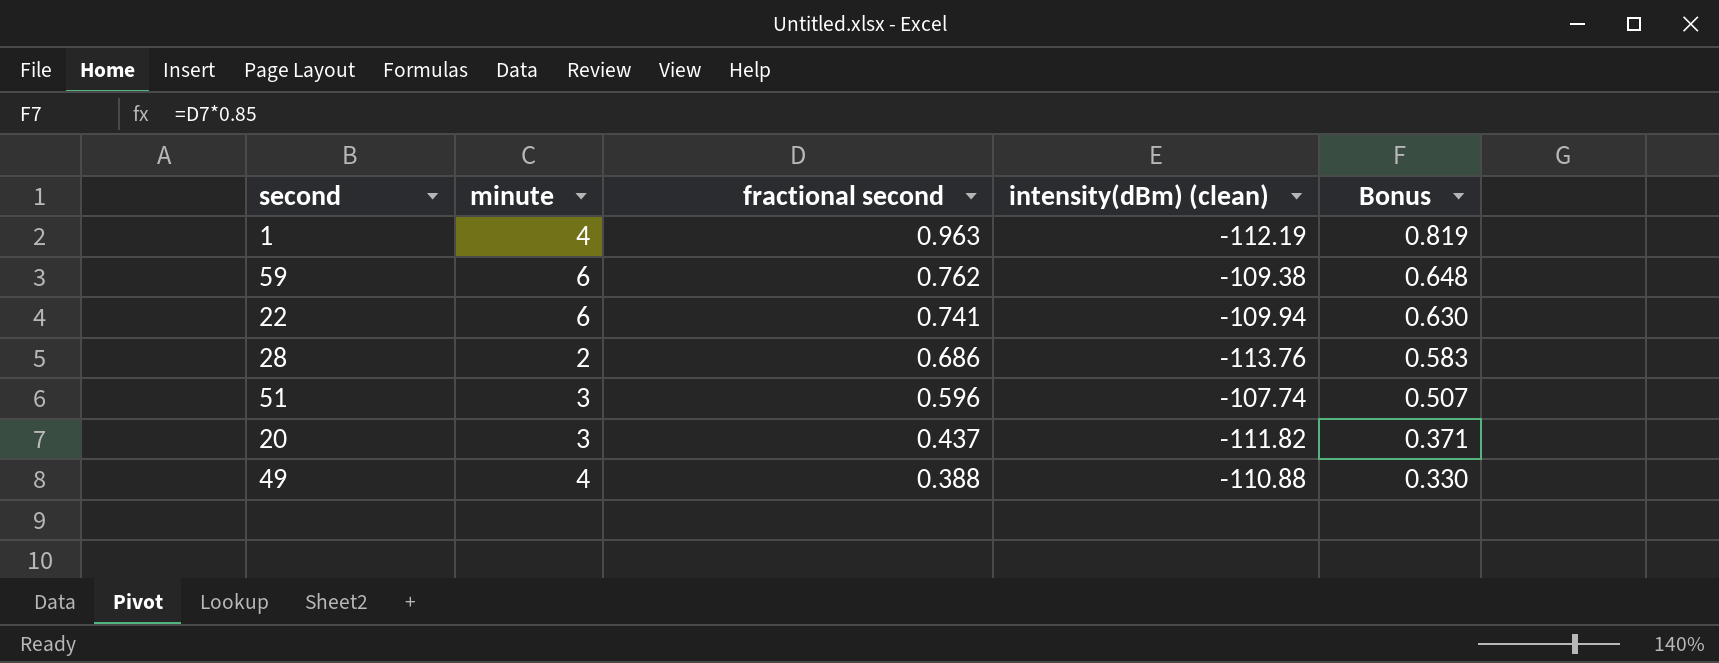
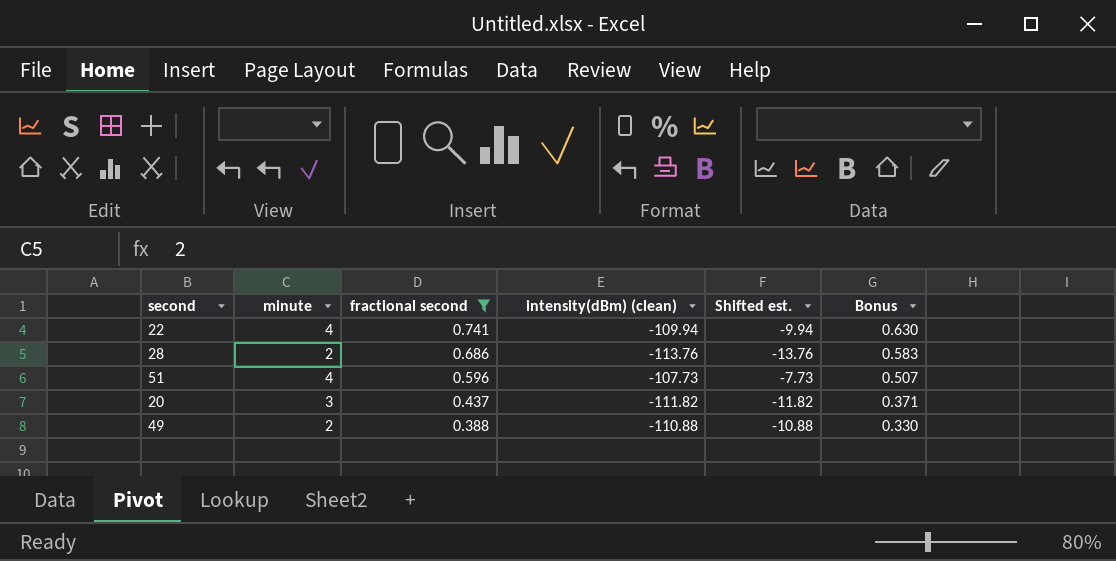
filter: none -> fractional second <= 0.741
column Shifted est. | formula: none -> [intensity(dBm) (clean)] + 100
22 | minute: 6 -> 4
51 | minute: 3 -> 4
51 | intensity(dBm) (clean): -107.74 -> -107.73
49 | minute: 4 -> 2

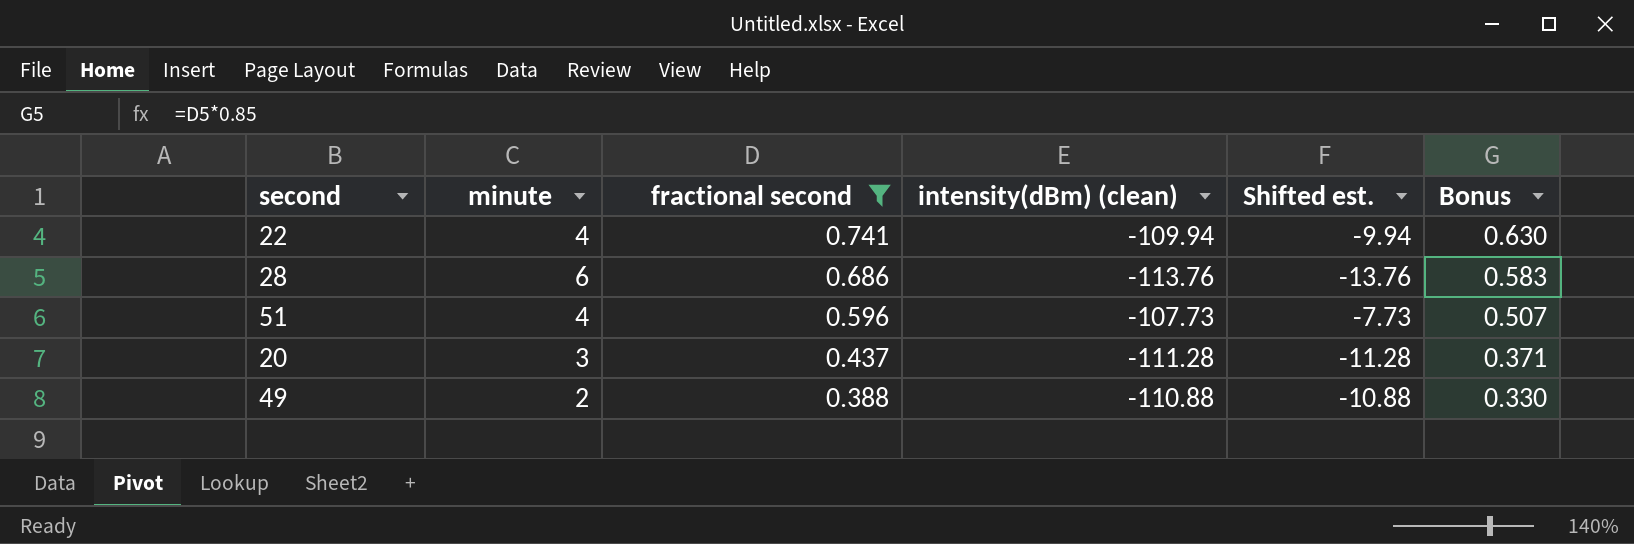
28 | minute: 2 -> 6
20 | intensity(dBm) (clean): -111.82 -> -111.28
20 | Shifted est.: -11.82 -> -11.28

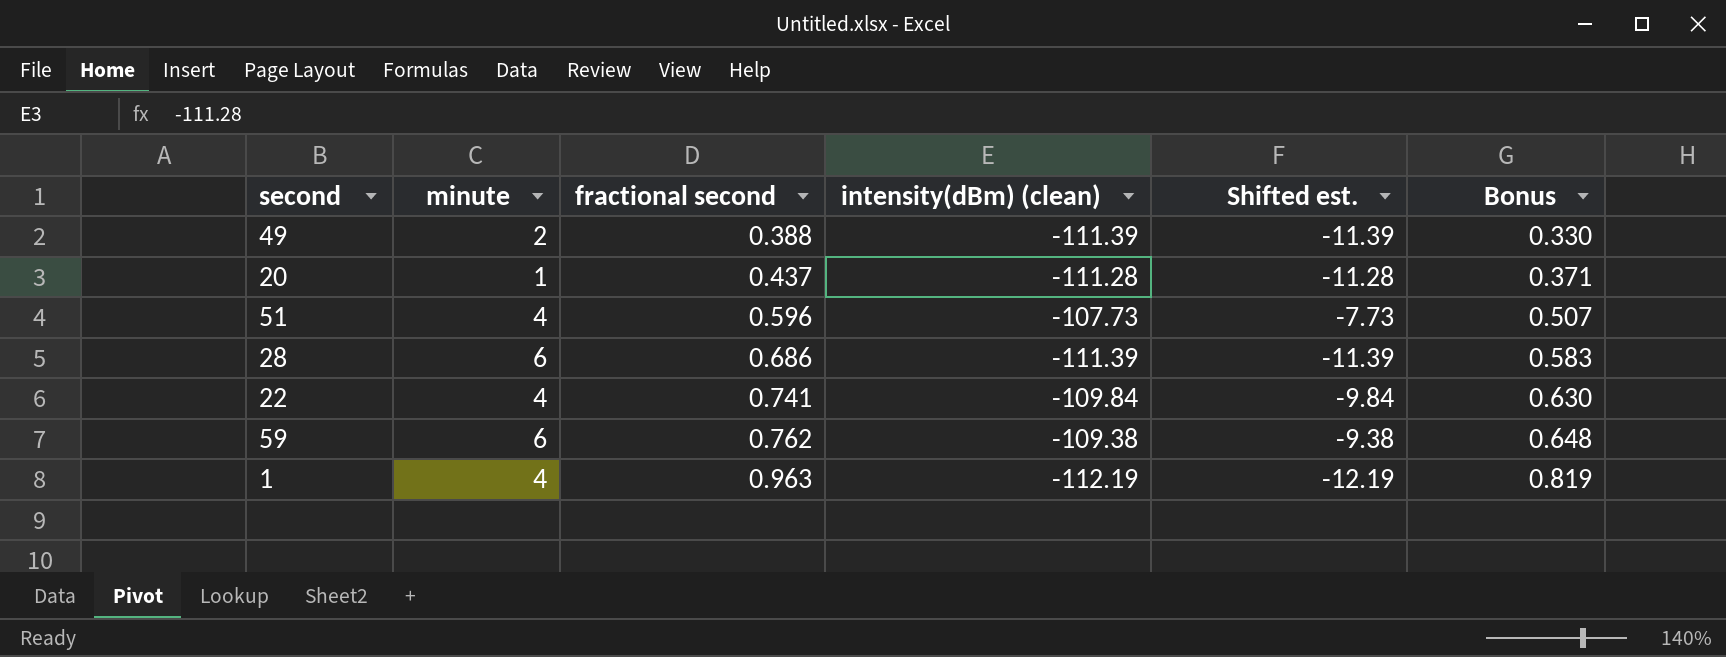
filter: fractional second <= 0.741 -> none
row order: fractional second descending -> fractional second ascending
49 | intensity(dBm) (clean): -110.88 -> -111.39
49 | Shifted est.: -10.88 -> -11.39
20 | minute: 3 -> 1
28 | intensity(dBm) (clean): -113.76 -> -111.39
28 | Shifted est.: -13.76 -> -11.39
22 | intensity(dBm) (clean): -109.94 -> -109.84
22 | Shifted est.: -9.94 -> -9.84

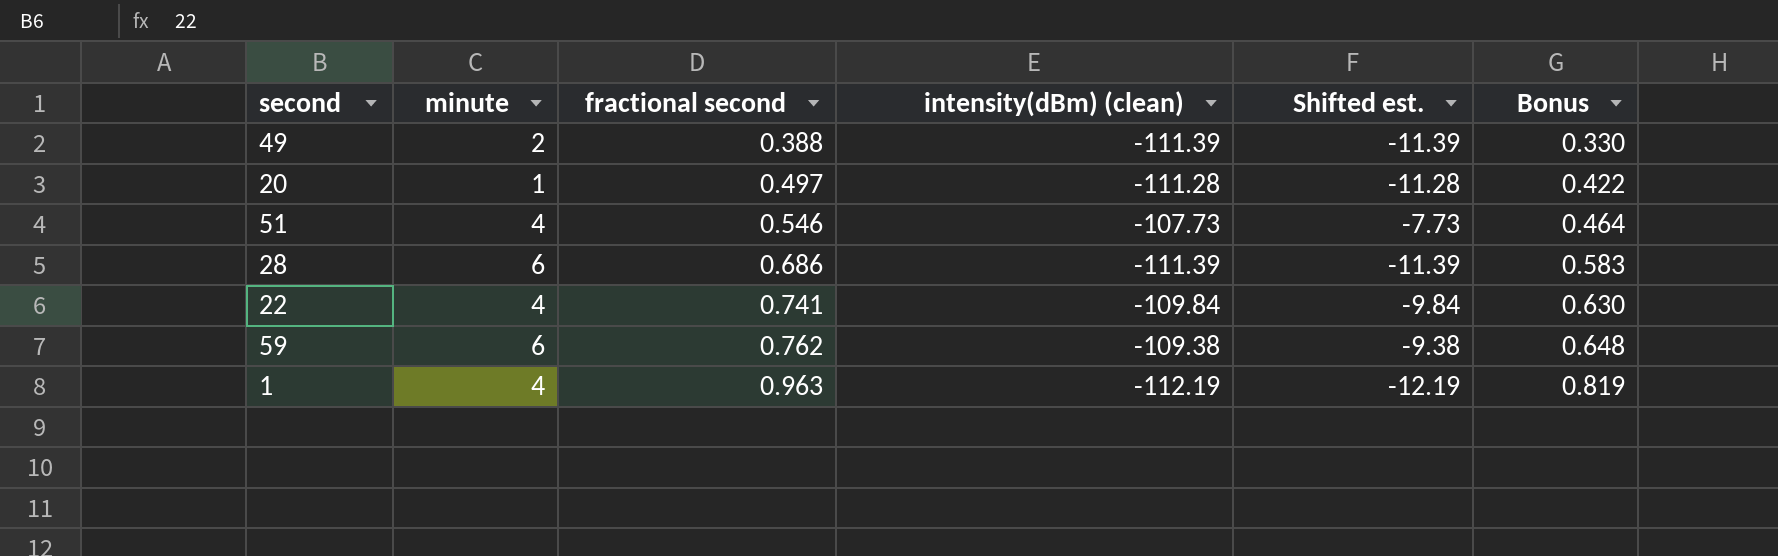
20 | fractional second: 0.437 -> 0.497
20 | Bonus: 0.371 -> 0.422
51 | fractional second: 0.596 -> 0.546
51 | Bonus: 0.507 -> 0.464

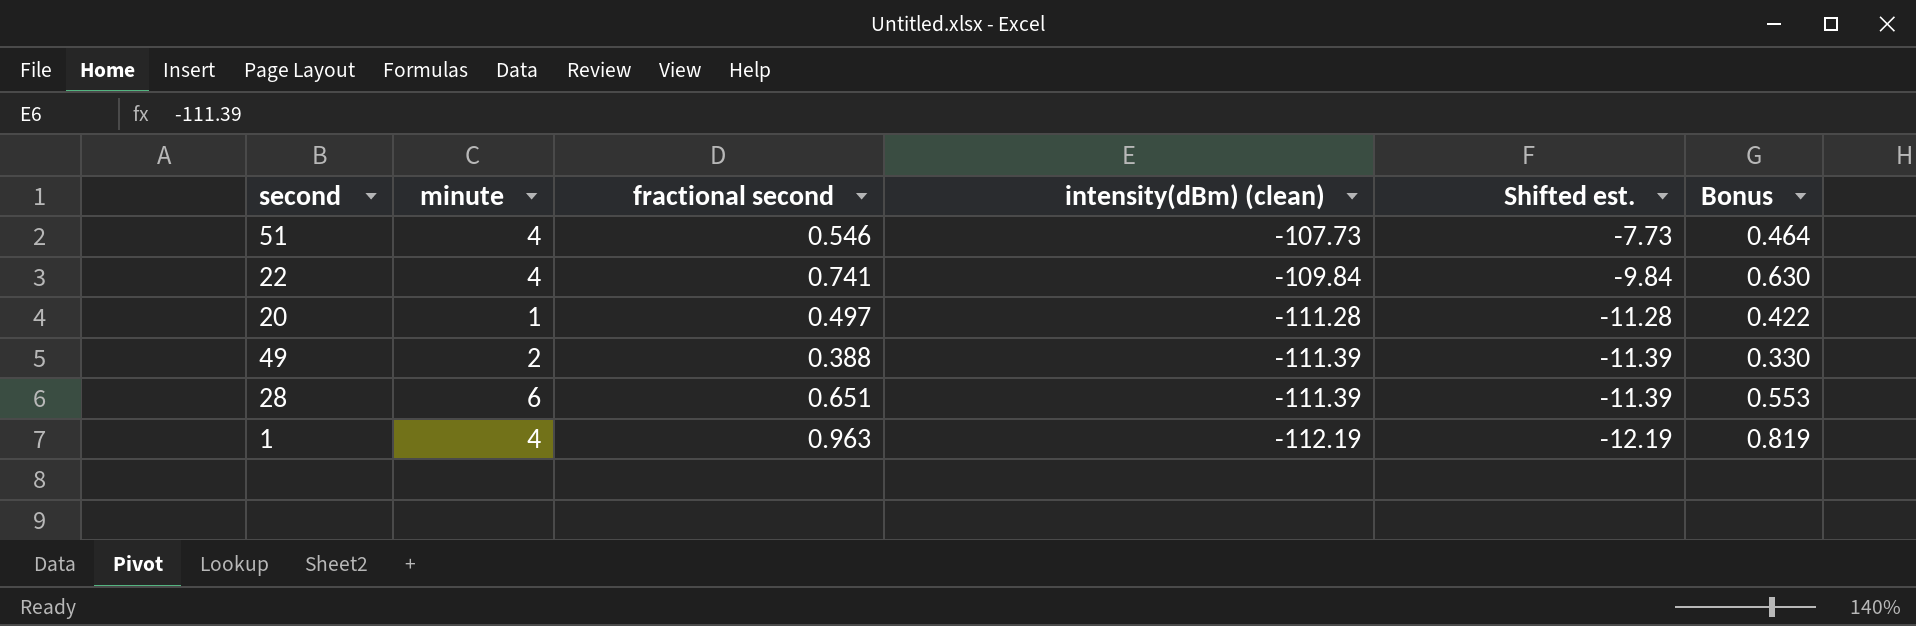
row order: fractional second ascending -> intensity(dBm) (clean) descending
row 59: 6 | 0.762 | -109.38 | -9.38 | 0.648 -> none
28 | fractional second: 0.686 -> 0.651
28 | Bonus: 0.583 -> 0.553

